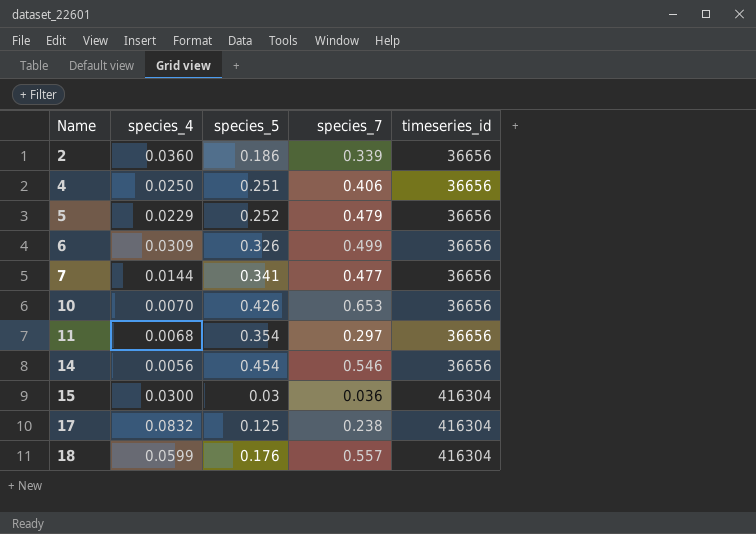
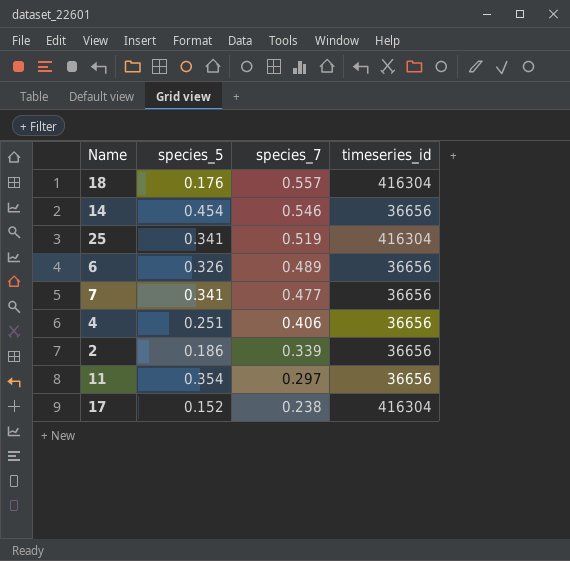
row order: Name ascending -> species_7 descending
column species_4 | position: 2 -> none
row 5: 0.0229 | 0.252 | 0.479 | 36656 -> none
row 10: 0.0070 | 0.426 | 0.653 | 36656 -> none
row 15: 0.0300 | 0.03 | 0.036 | 416304 -> none
row 25: none -> 0.341 | 0.519 | 416304
6 | species_7: 0.499 -> 0.489
17 | species_5: 0.125 -> 0.152

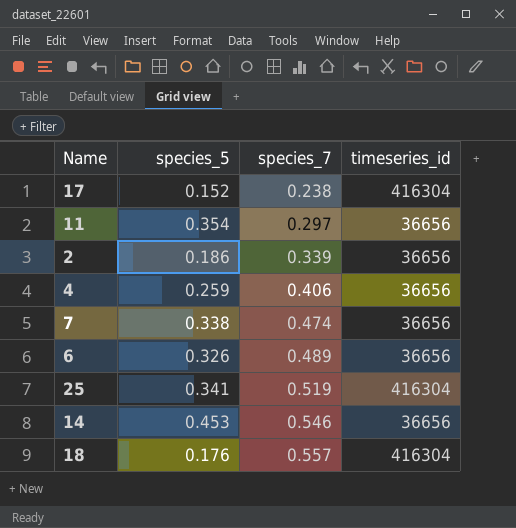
row order: species_7 descending -> species_7 ascending
4 | species_5: 0.251 -> 0.259
7 | species_5: 0.341 -> 0.338
7 | species_7: 0.477 -> 0.474
14 | species_5: 0.454 -> 0.453

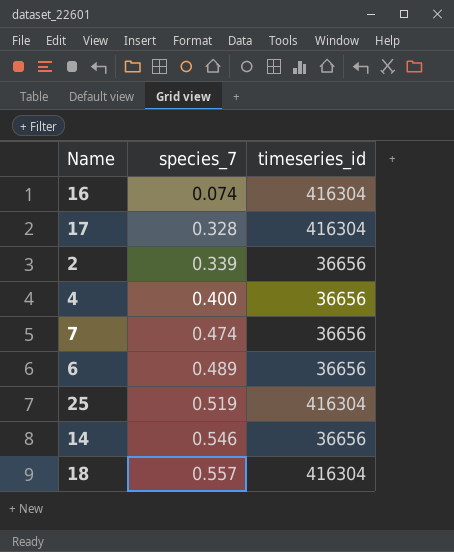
column species_5 | position: 2 -> none
row 11: 0.354 | 0.297 | 36656 -> none
row 16: none -> 0.074 | 416304
17 | species_7: 0.238 -> 0.328
4 | species_7: 0.406 -> 0.400

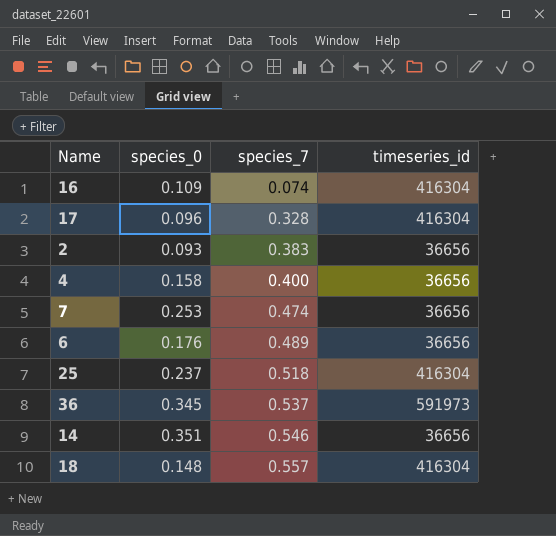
column species_0 | position: none -> 2
2 | species_7: 0.339 -> 0.383
25 | species_7: 0.519 -> 0.518
row 36: none -> 0.345 | 0.537 | 591973

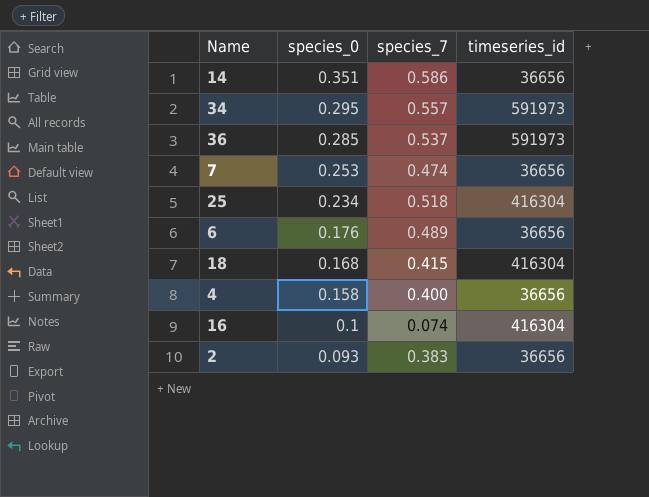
row order: species_7 ascending -> species_0 descending
row 17: 0.096 | 0.328 | 416304 -> none
14 | species_7: 0.546 -> 0.586
row 34: none -> 0.295 | 0.557 | 591973
36 | species_0: 0.345 -> 0.285
25 | species_0: 0.237 -> 0.234
18 | species_0: 0.148 -> 0.168
18 | species_7: 0.557 -> 0.415
16 | species_0: 0.109 -> 0.1

